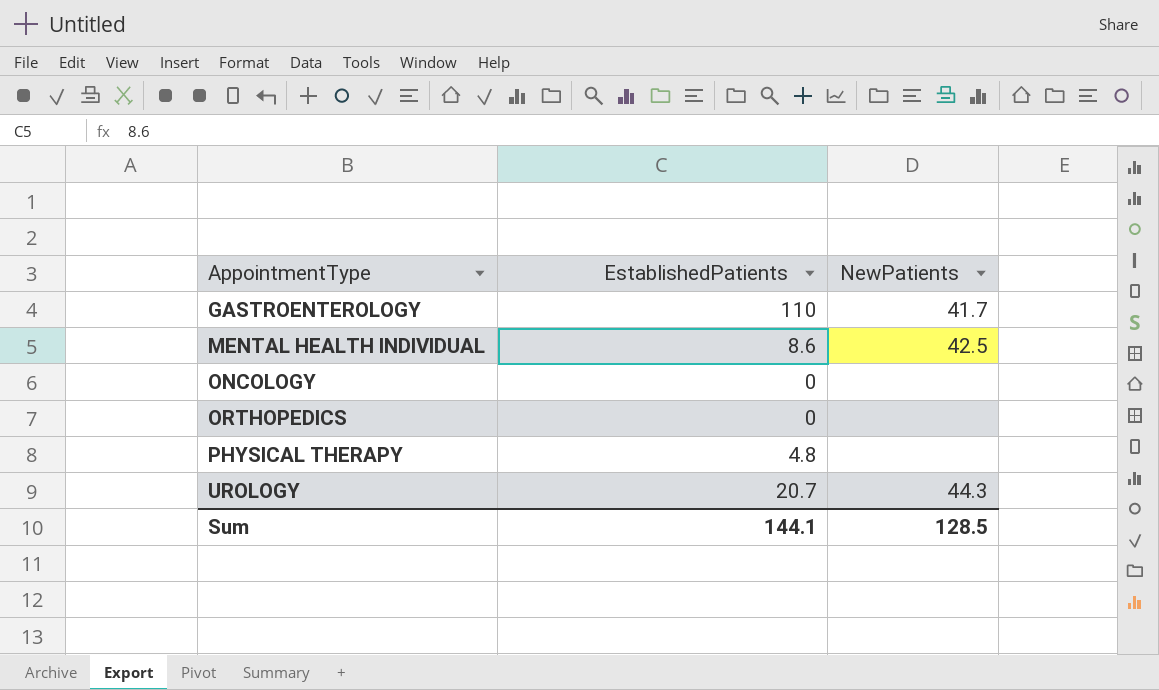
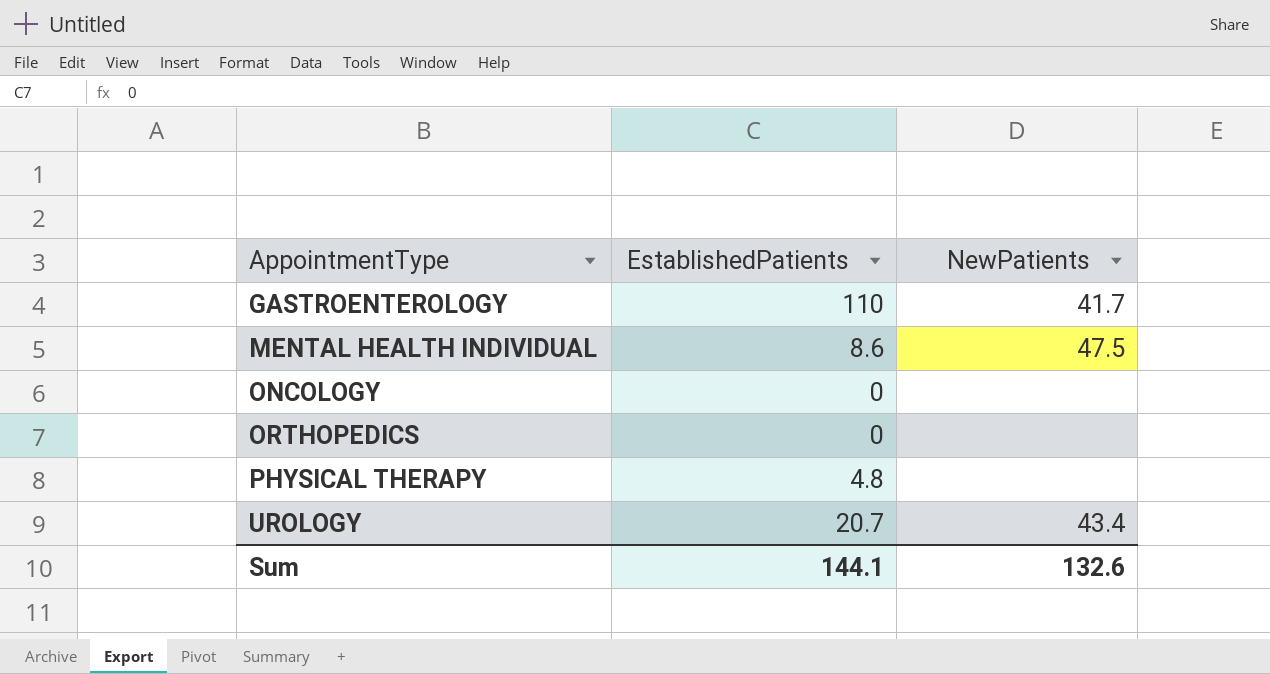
MENTAL HEALTH INDIVIDUAL | NewPatients: 42.5 -> 47.5
UROLOGY | NewPatients: 44.3 -> 43.4
Sum | NewPatients: 128.5 -> 132.6

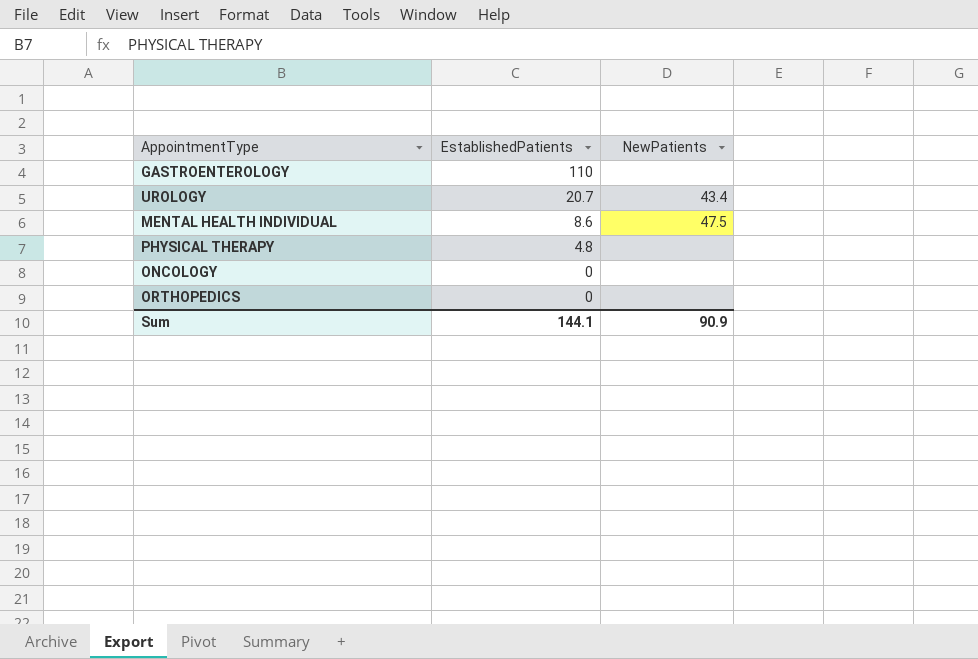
row order: AppointmentType ascending -> EstablishedPatients descending
GASTROENTEROLOGY | NewPatients: 41.7 -> none
Sum | NewPatients: 132.6 -> 90.9

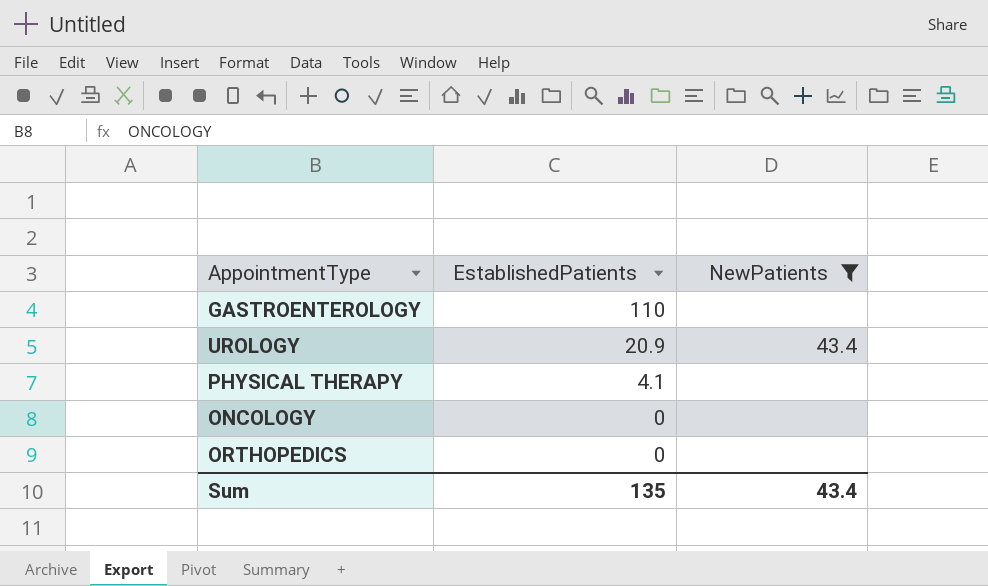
filter: none -> NewPatients != 47.5
UROLOGY | EstablishedPatients: 20.7 -> 20.9
PHYSICAL THERAPY | EstablishedPatients: 4.8 -> 4.1
Sum | EstablishedPatients: 144.1 -> 135
Sum | NewPatients: 90.9 -> 43.4

